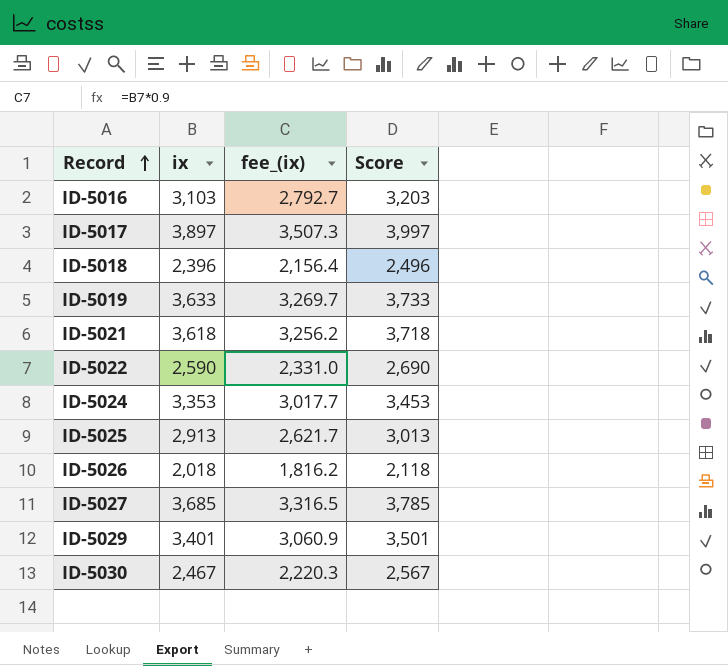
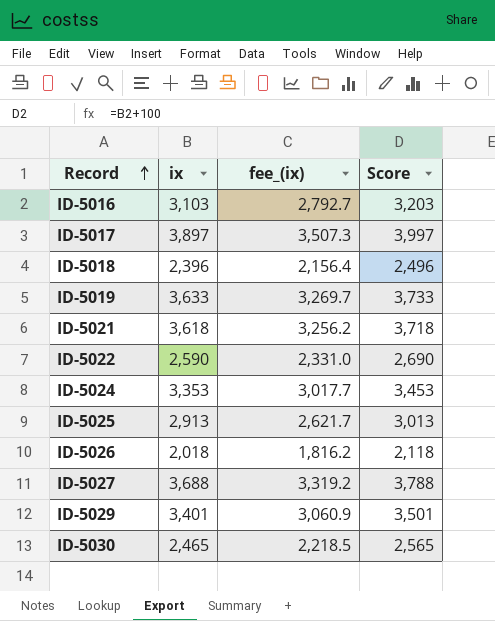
ID-5027 | ix: 3,685 -> 3,688
ID-5027 | fee_(ix): 3,316.5 -> 3,319.2
ID-5027 | Score: 3,785 -> 3,788
ID-5030 | ix: 2,467 -> 2,465
ID-5030 | fee_(ix): 2,220.3 -> 2,218.5
ID-5030 | Score: 2,567 -> 2,565

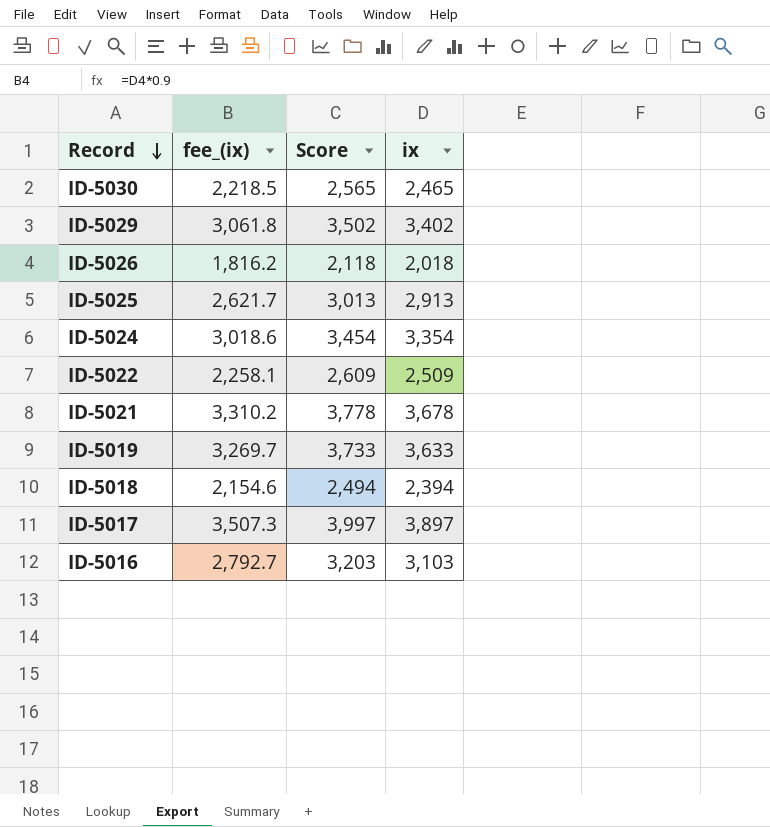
row order: Record ascending -> Record descending
column ix | position: 2 -> 4
row ID-5027: 3,688 | 3,319.2 | 3,788 -> none
ID-5029 | fee_(ix): 3,060.9 -> 3,061.8
ID-5029 | Score: 3,501 -> 3,502
ID-5029 | ix: 3,401 -> 3,402
ID-5024 | fee_(ix): 3,017.7 -> 3,018.6
ID-5024 | Score: 3,453 -> 3,454
ID-5024 | ix: 3,353 -> 3,354
ID-5022 | fee_(ix): 2,331.0 -> 2,258.1
ID-5022 | Score: 2,690 -> 2,609
ID-5022 | ix: 2,590 -> 2,509
ID-5021 | fee_(ix): 3,256.2 -> 3,310.2
ID-5021 | Score: 3,718 -> 3,778
ID-5021 | ix: 3,618 -> 3,678
ID-5018 | fee_(ix): 2,156.4 -> 2,154.6
ID-5018 | Score: 2,496 -> 2,494
ID-5018 | ix: 2,396 -> 2,394

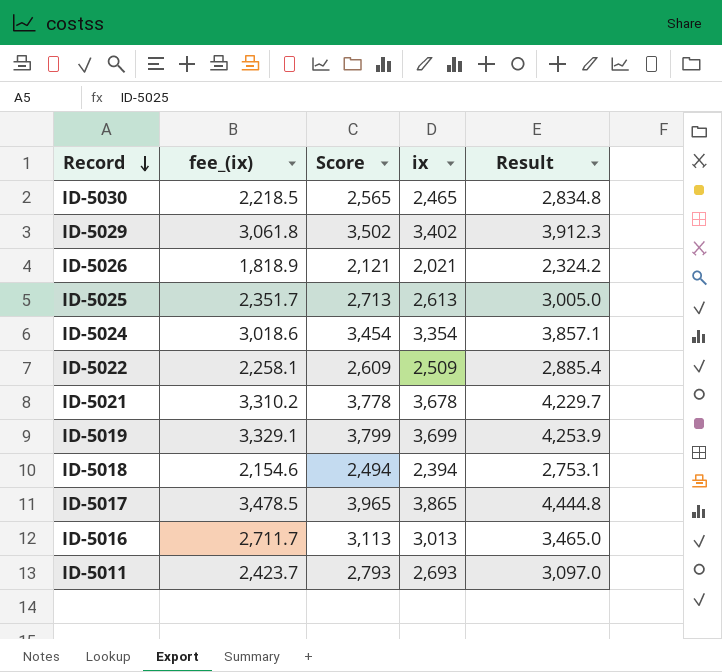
column Result | formula: none -> [ix] * 1.15
ID-5026 | fee_(ix): 1,816.2 -> 1,818.9
ID-5026 | Score: 2,118 -> 2,121
ID-5026 | ix: 2,018 -> 2,021
ID-5025 | fee_(ix): 2,621.7 -> 2,351.7
ID-5025 | Score: 3,013 -> 2,713
ID-5025 | ix: 2,913 -> 2,613
ID-5019 | fee_(ix): 3,269.7 -> 3,329.1
ID-5019 | Score: 3,733 -> 3,799
ID-5019 | ix: 3,633 -> 3,699
ID-5017 | fee_(ix): 3,507.3 -> 3,478.5
ID-5017 | Score: 3,997 -> 3,965
ID-5017 | ix: 3,897 -> 3,865
ID-5016 | fee_(ix): 2,792.7 -> 2,711.7
ID-5016 | Score: 3,203 -> 3,113
ID-5016 | ix: 3,103 -> 3,013
row ID-5011: none -> 2,423.7 | 2,793 | 2,693 | 3,097.0

